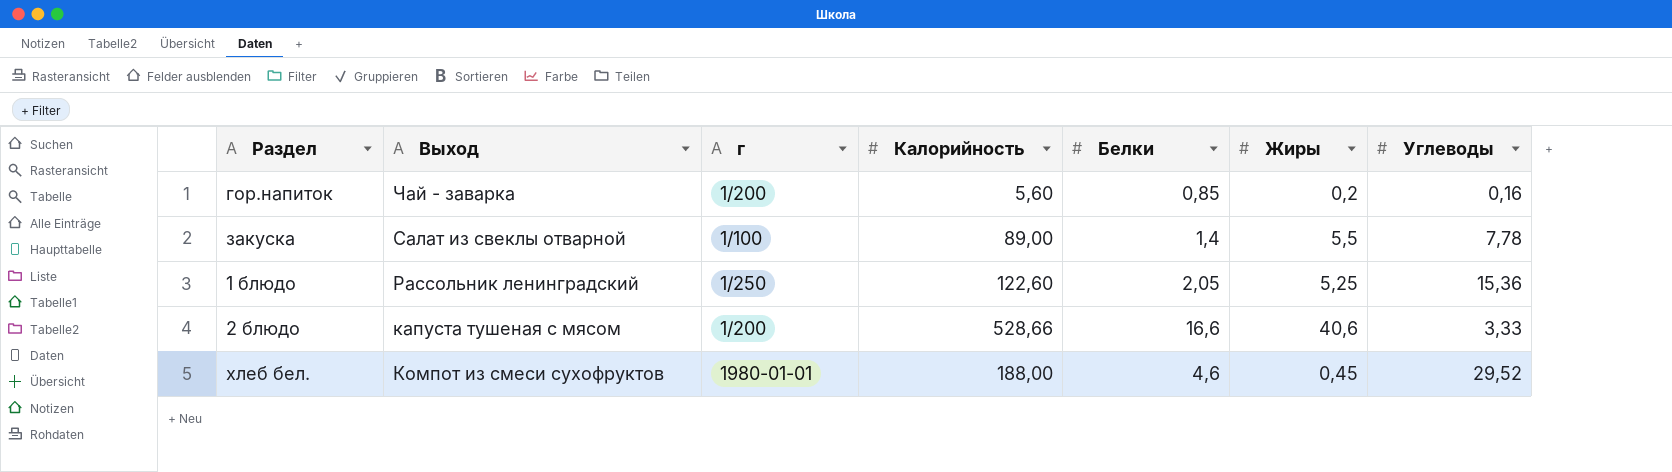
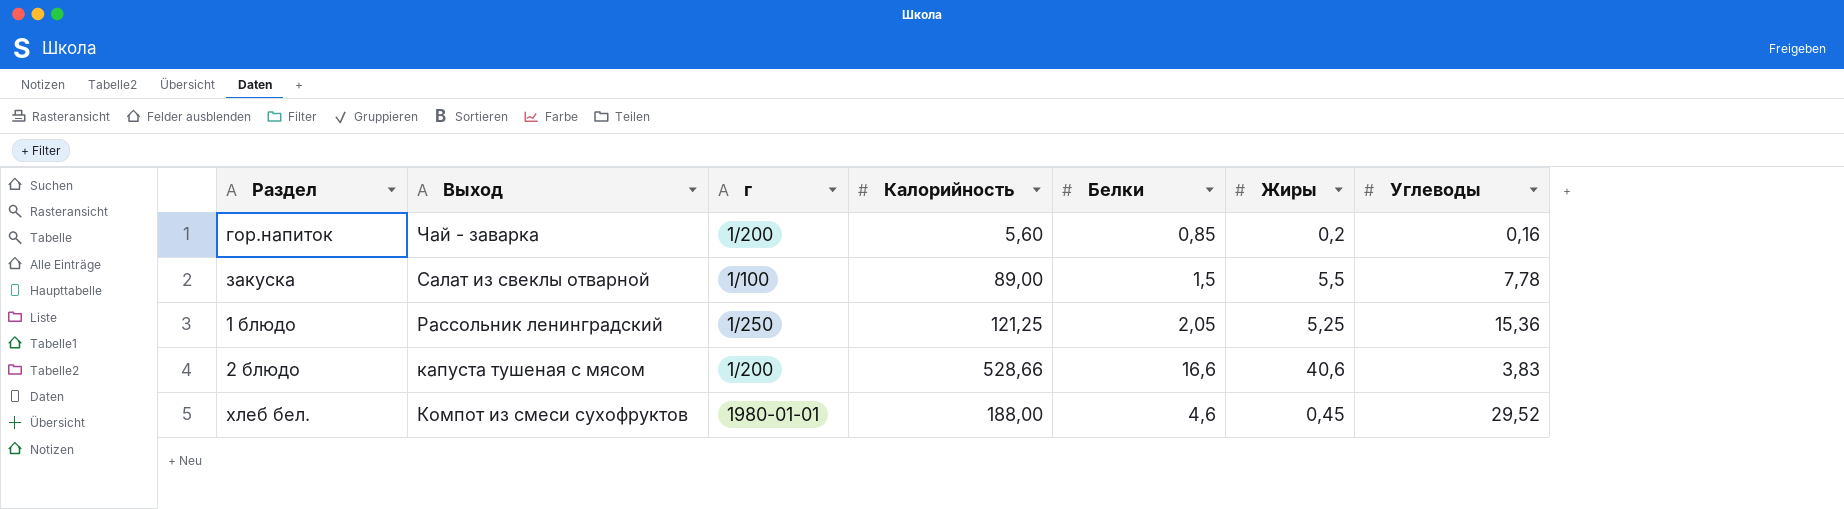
закуска | Белки: 1,4 -> 1,5
1 блюдо | Калорийность: 122,60 -> 121,25
2 блюдо | Углеводы: 3,33 -> 3,83

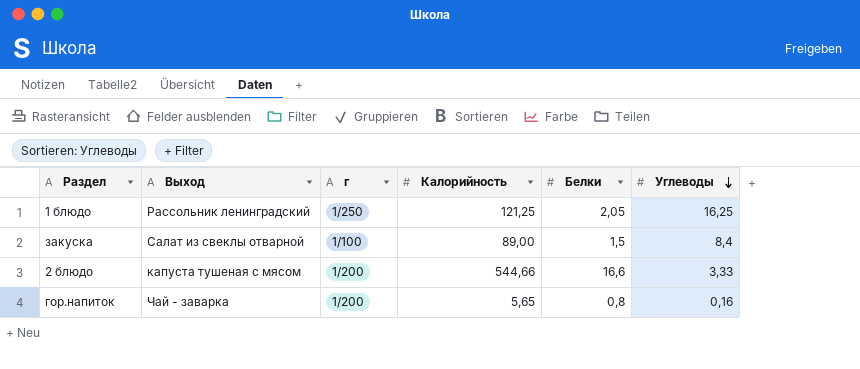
row order: none -> Углеводы descending
column Жиры | position: 6 -> none
row хлеб бел.: Компот из смеси сухофруктов | 1980-01-01 | 188,00 | 4,6 | 0,45 | 29,52 -> none
1 блюдо | Углеводы: 15,36 -> 16,25
закуска | Углеводы: 7,78 -> 8,4
2 блюдо | Калорийность: 528,66 -> 544,66
2 блюдо | Углеводы: 3,83 -> 3,33
гор.напиток | Калорийность: 5,60 -> 5,65
гор.напиток | Белки: 0,85 -> 0,8

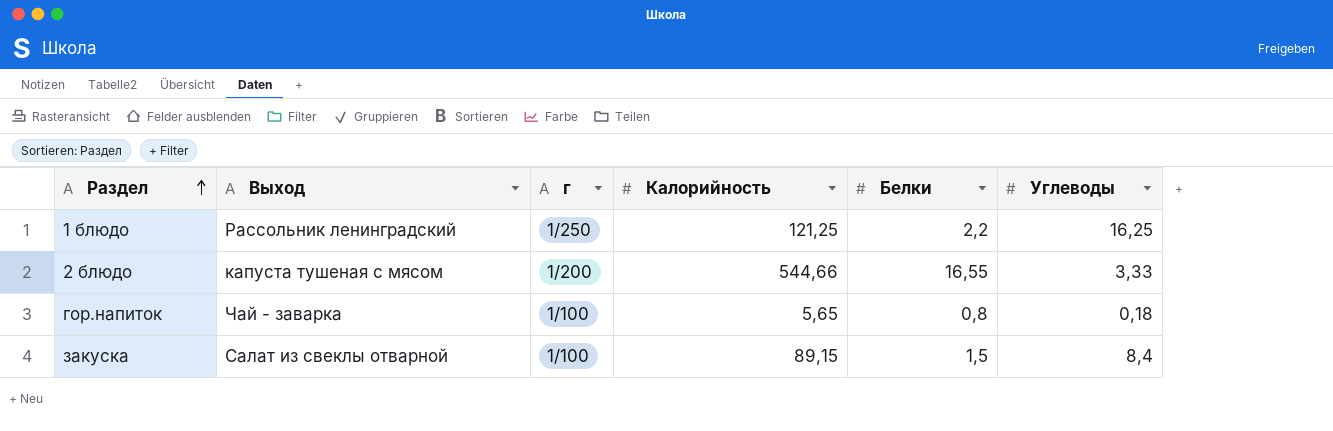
row order: Углеводы descending -> Раздел ascending
1 блюдо | Белки: 2,05 -> 2,2
2 блюдо | Белки: 16,6 -> 16,55
гор.напиток | г: 1/200 -> 1/100
гор.напиток | Углеводы: 0,16 -> 0,18
закуска | Калорийность: 89,00 -> 89,15

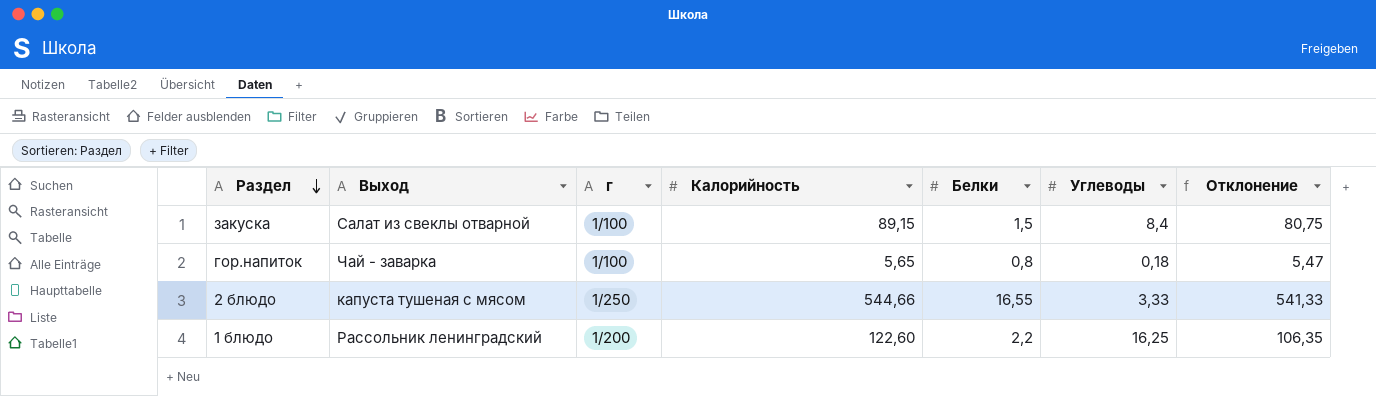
row order: Раздел ascending -> Раздел descending
column Отклонение | formula: none -> [Калорийность] - [Углеводы]
2 блюдо | г: 1/200 -> 1/250
1 блюдо | г: 1/250 -> 1/200
1 блюдо | Калорийность: 121,25 -> 122,60

